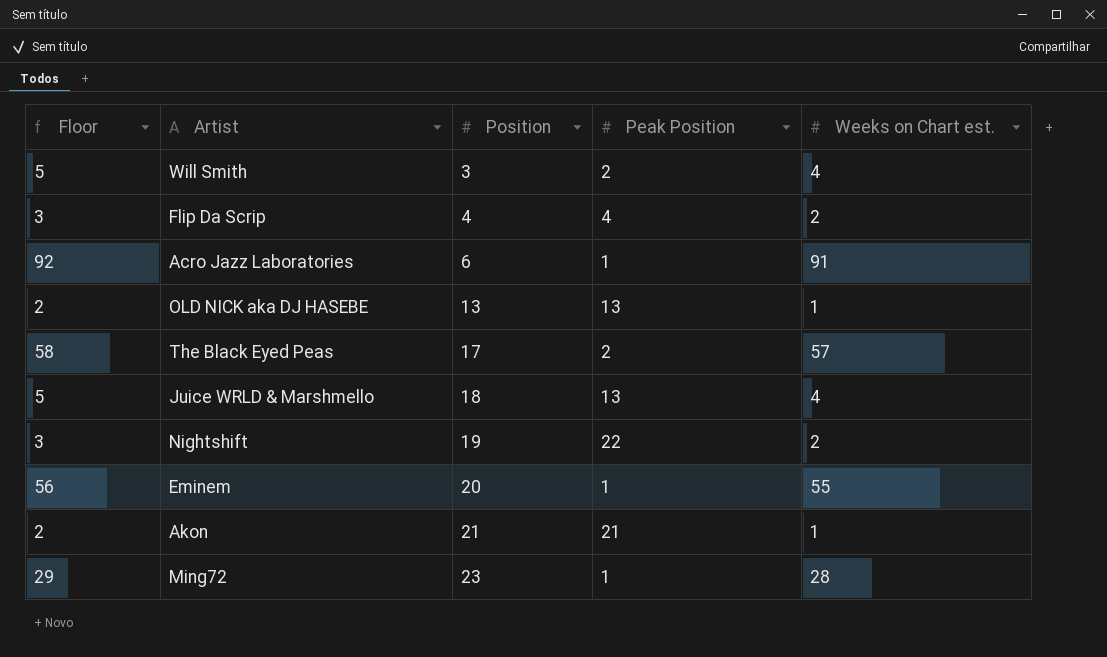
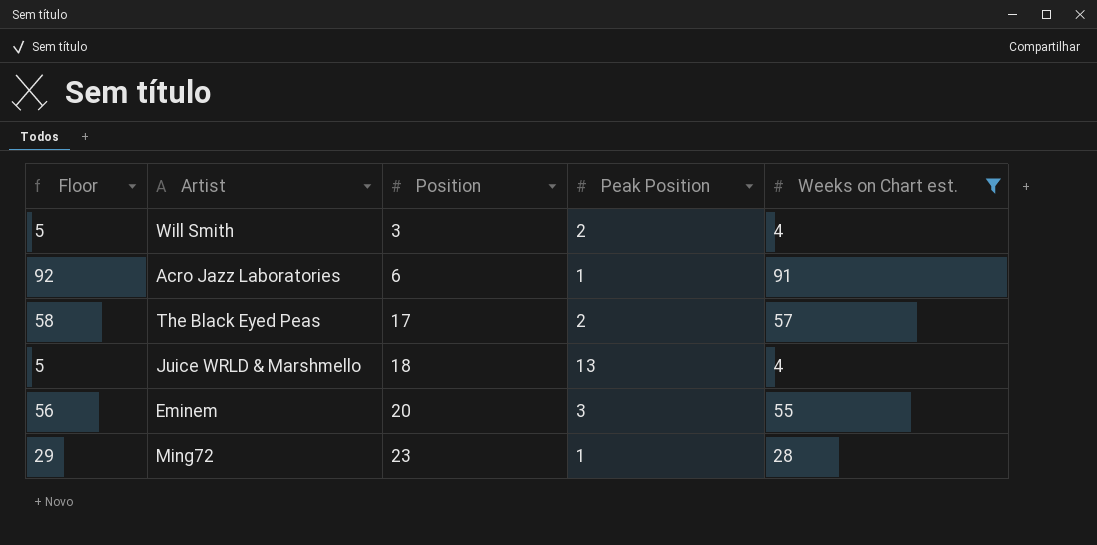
filter: none -> Weeks on Chart est. >= 4
Eminem | Peak Position: 1 -> 3

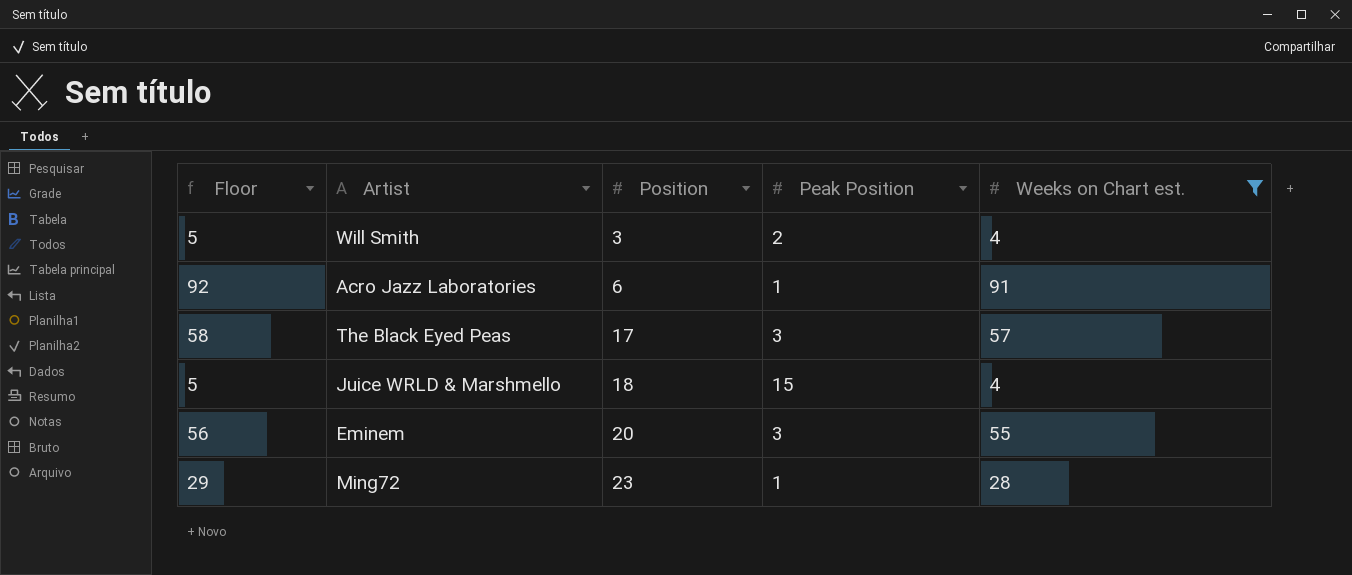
The Black Eyed Peas | Peak Position: 2 -> 3
Juice WRLD & Marshmello | Peak Position: 13 -> 15

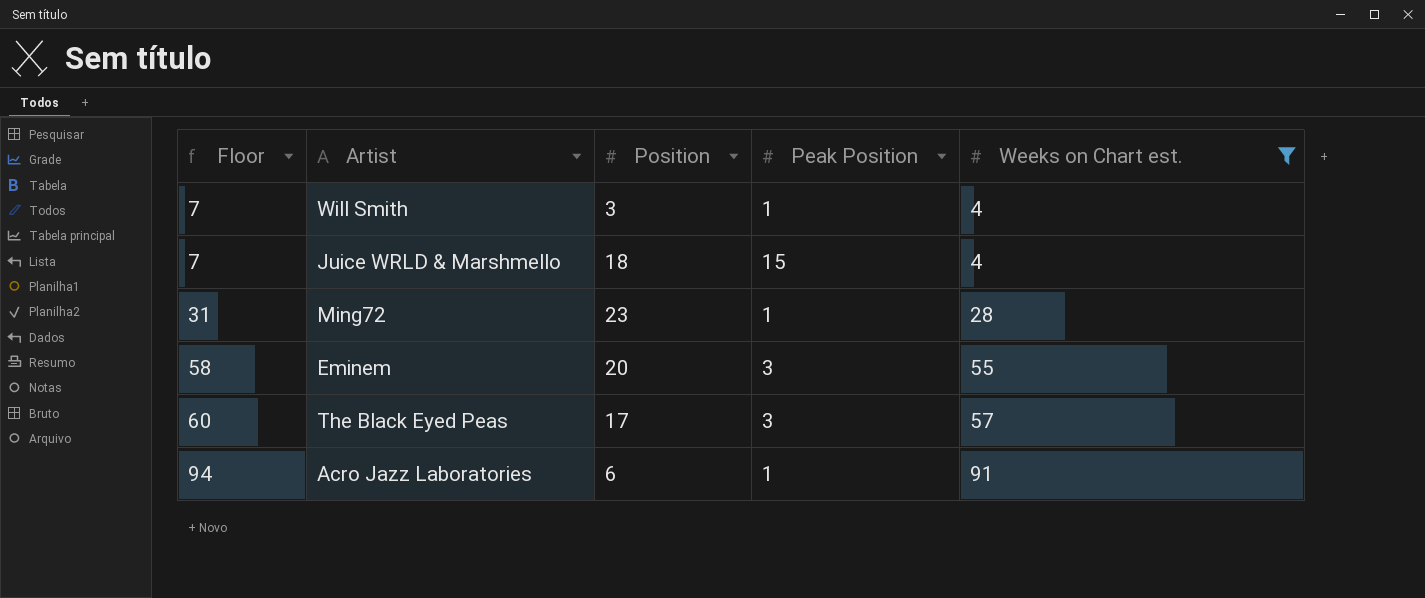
row order: Position ascending -> Floor ascending
column Floor | formula: [Weeks on Chart est.] + 1 -> [Weeks on Chart est.] + 3
Will Smith | Peak Position: 2 -> 1

